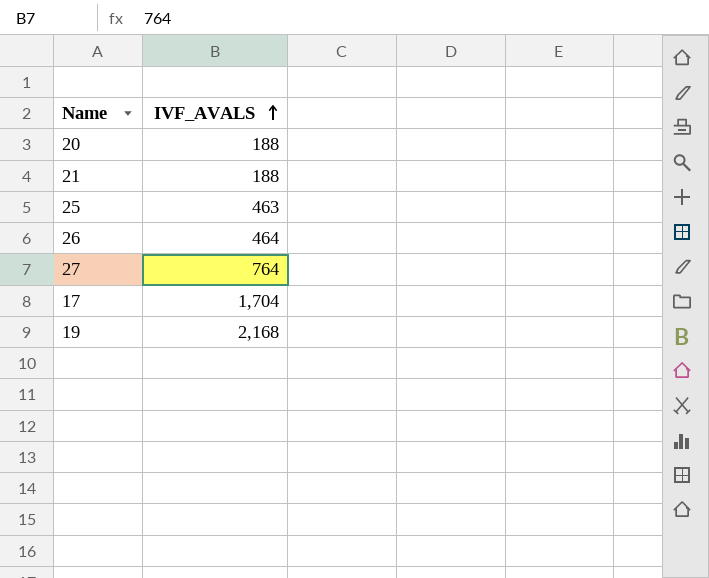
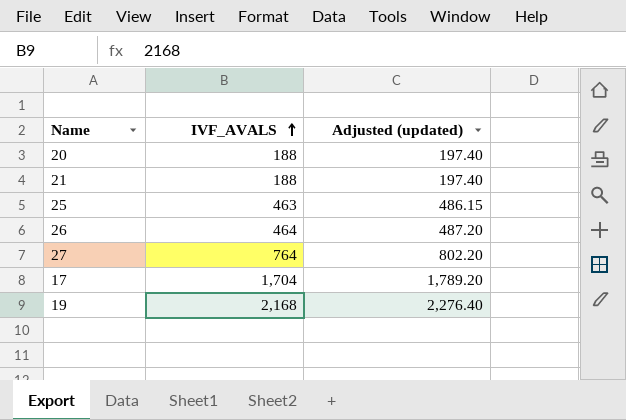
column Adjusted (updated) | formula: none -> [IVF_AVALS] * 1.05

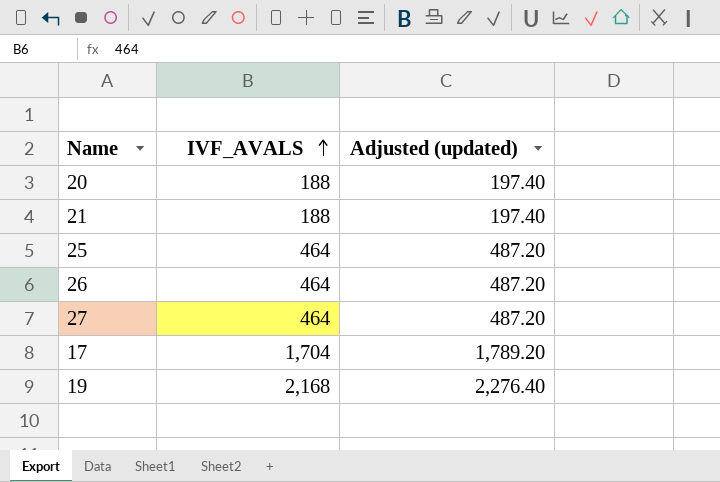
25 | IVF_AVALS: 463 -> 464
25 | Adjusted (updated): 486.15 -> 487.20
27 | IVF_AVALS: 764 -> 464
27 | Adjusted (updated): 802.20 -> 487.20

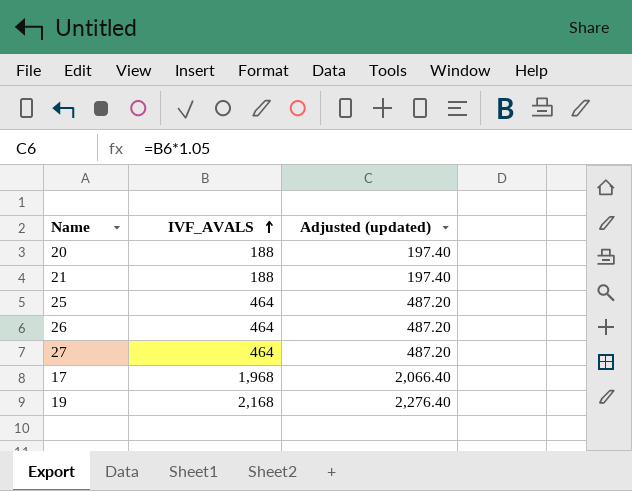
17 | IVF_AVALS: 1,704 -> 1,968
17 | Adjusted (updated): 1,789.20 -> 2,066.40

